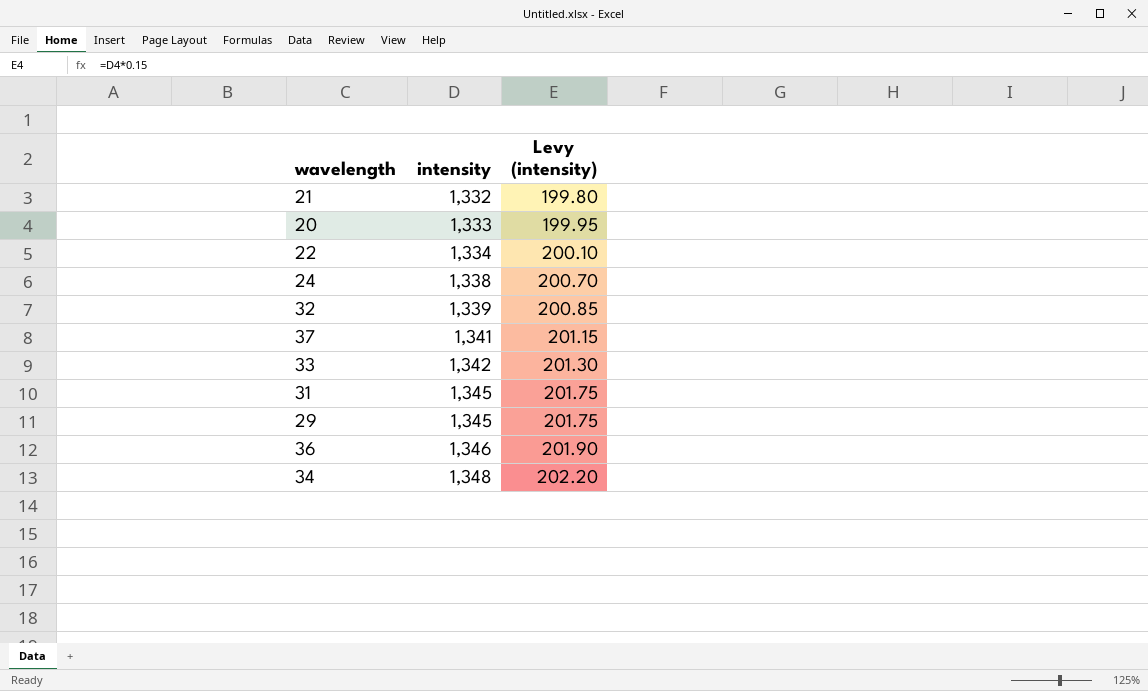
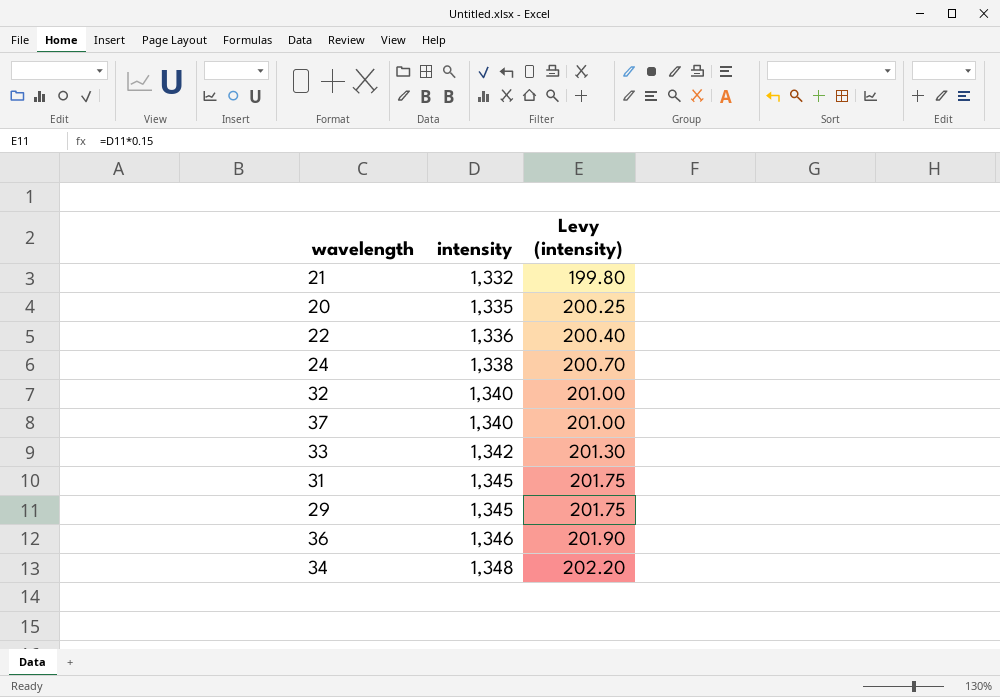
20 | intensity: 1,333 -> 1,335
20 | Levy (intensity): 199.95 -> 200.25
22 | intensity: 1,334 -> 1,336
22 | Levy (intensity): 200.10 -> 200.40
32 | intensity: 1,339 -> 1,340
32 | Levy (intensity): 200.85 -> 201.00
37 | intensity: 1,341 -> 1,340
37 | Levy (intensity): 201.15 -> 201.00

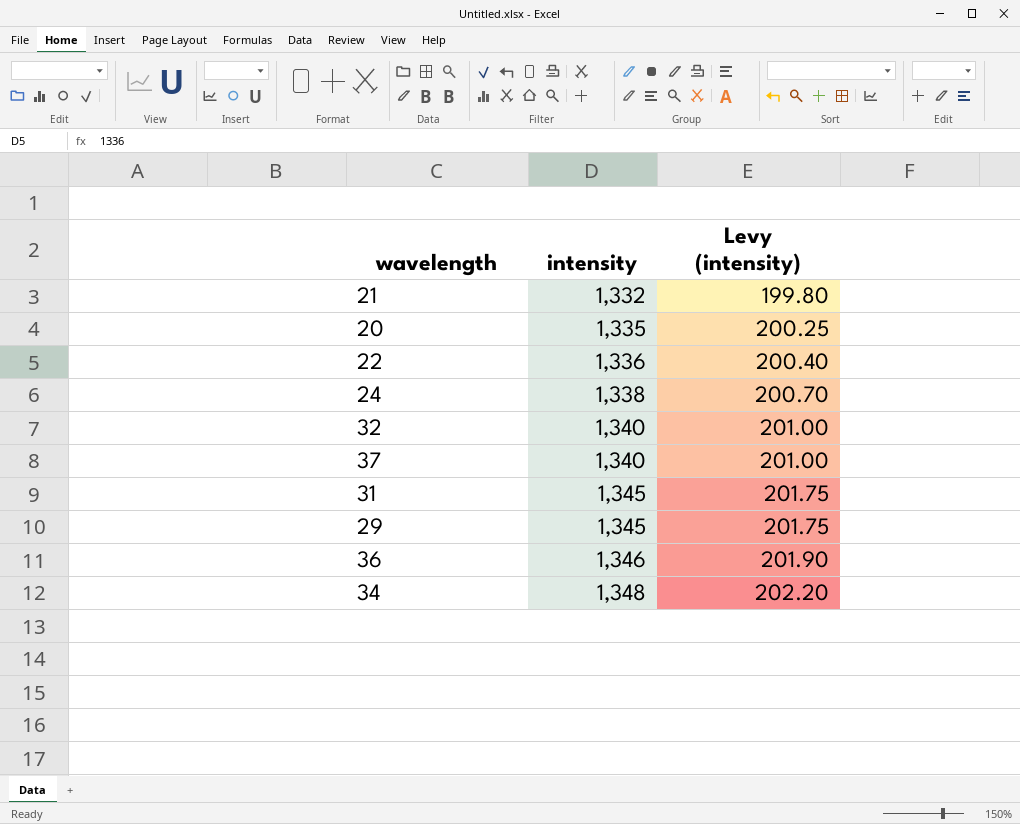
row 33: 1,342 | 201.30 -> none

